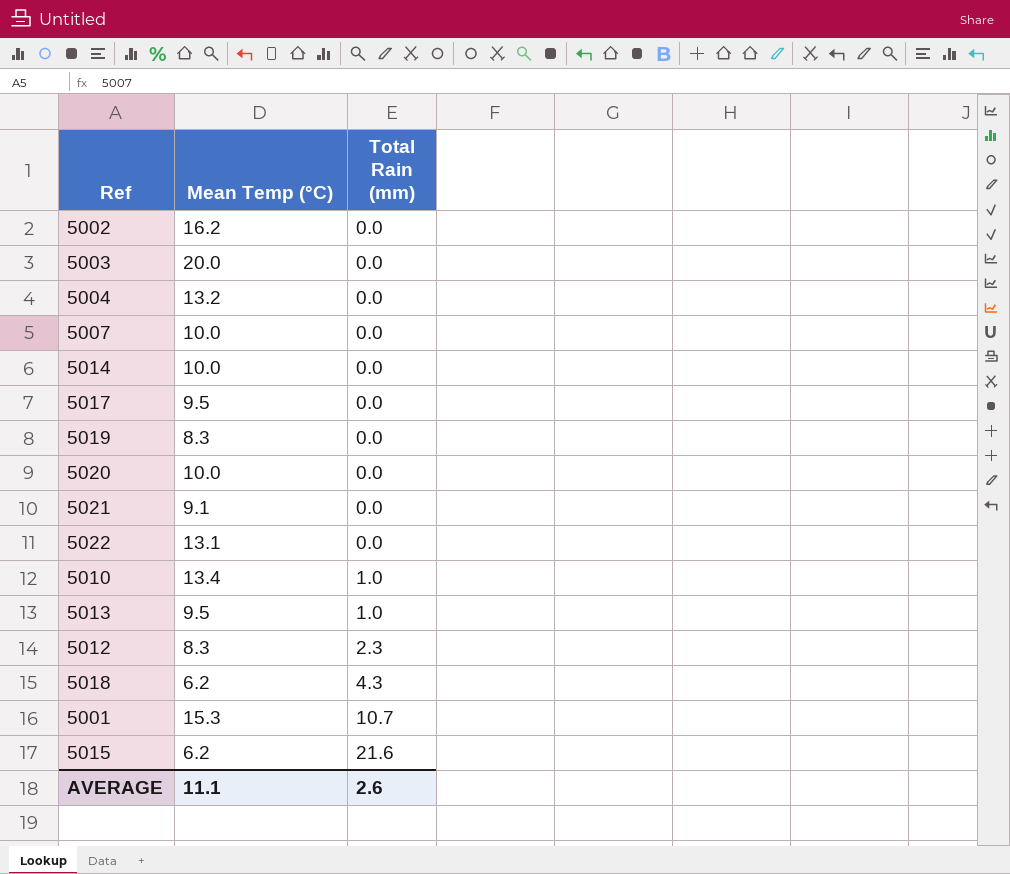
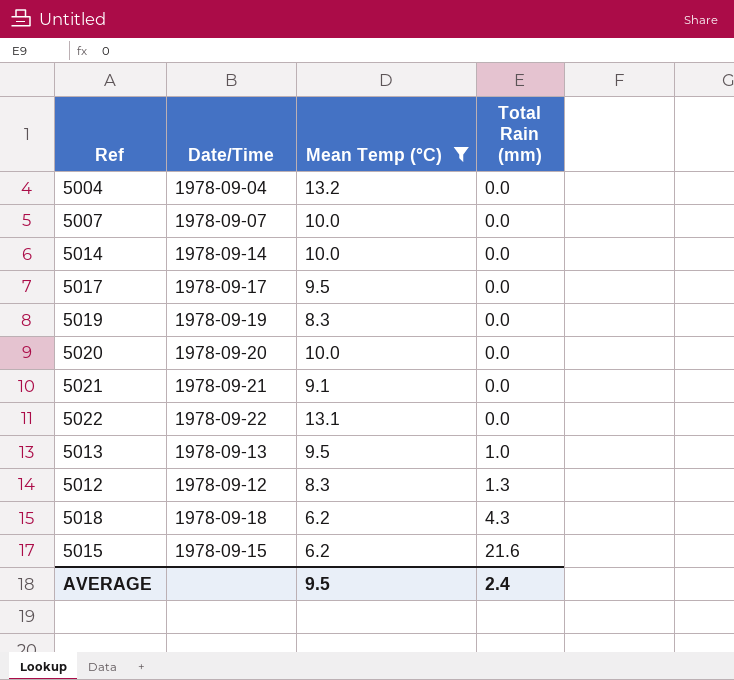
filter: none -> Mean Temp (°C) <= 13.2
column Date/Time | position: none -> 2
5012 | Total Rain (mm): 2.3 -> 1.3
AVERAGE | Mean Temp (°C): 11.1 -> 9.5
AVERAGE | Total Rain (mm): 2.6 -> 2.4

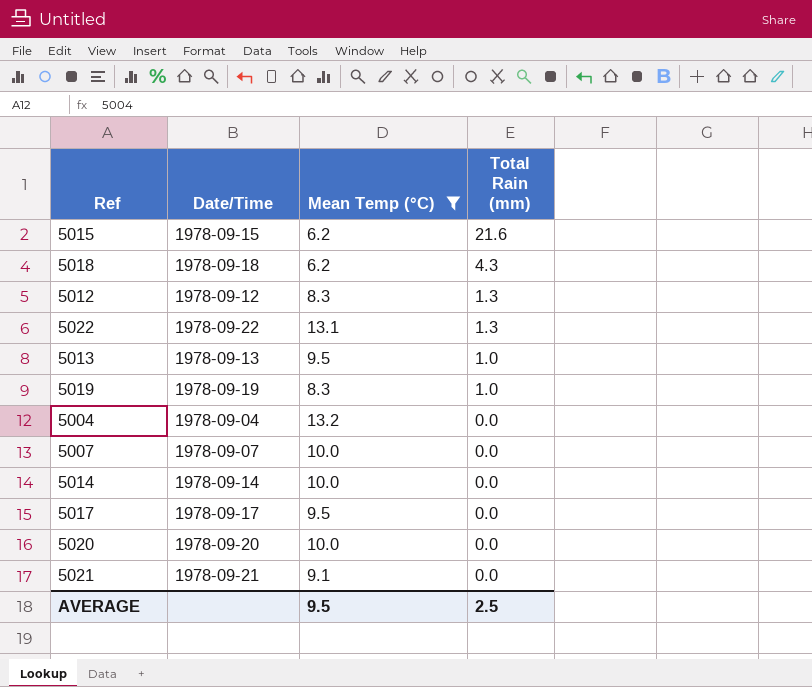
row order: Total Rain (mm) ascending -> Total Rain (mm) descending
5022 | Total Rain (mm): 0.0 -> 1.3
5019 | Total Rain (mm): 0.0 -> 1.0
AVERAGE | Total Rain (mm): 2.4 -> 2.5

